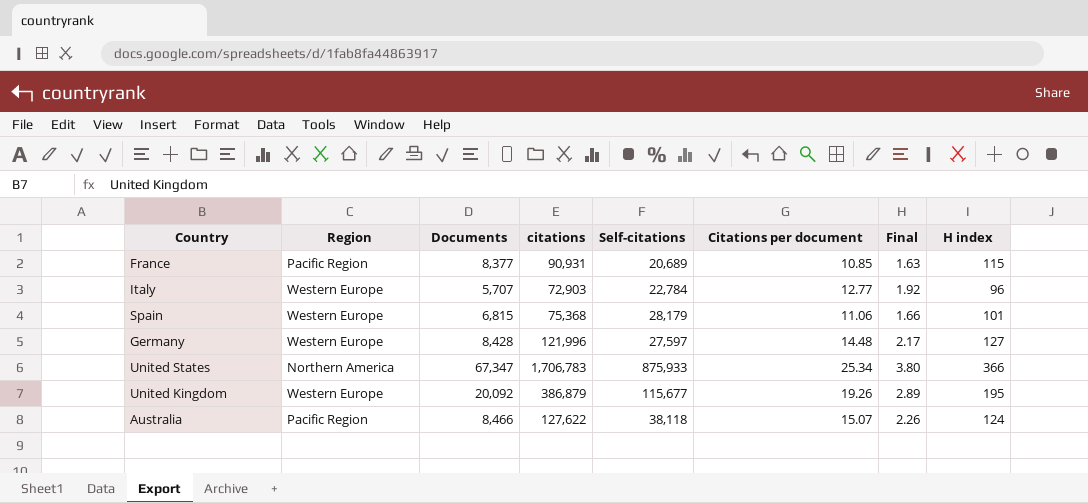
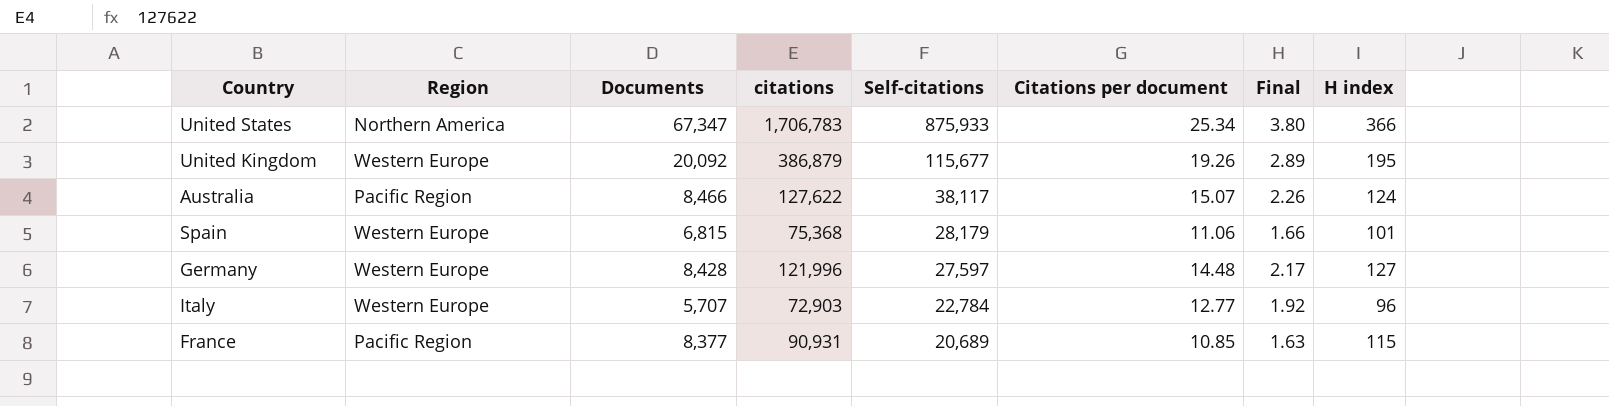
row order: none -> Self-citations descending
Australia | Self-citations: 38,118 -> 38,117

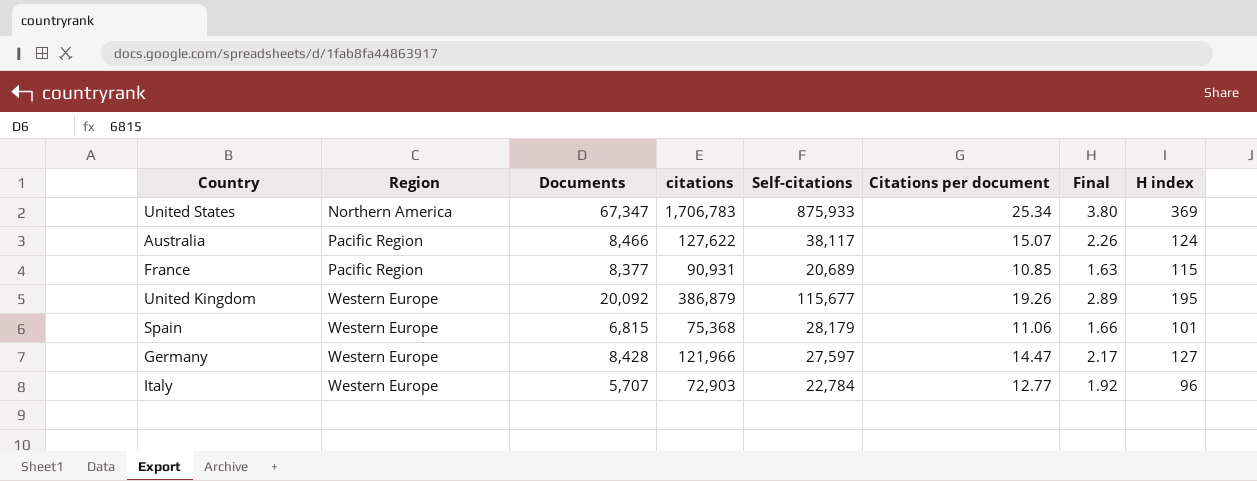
row order: Self-citations descending -> Region ascending
United States | H index: 366 -> 369
Germany | citations: 121,996 -> 121,966
Germany | Citations per document: 14.48 -> 14.47

